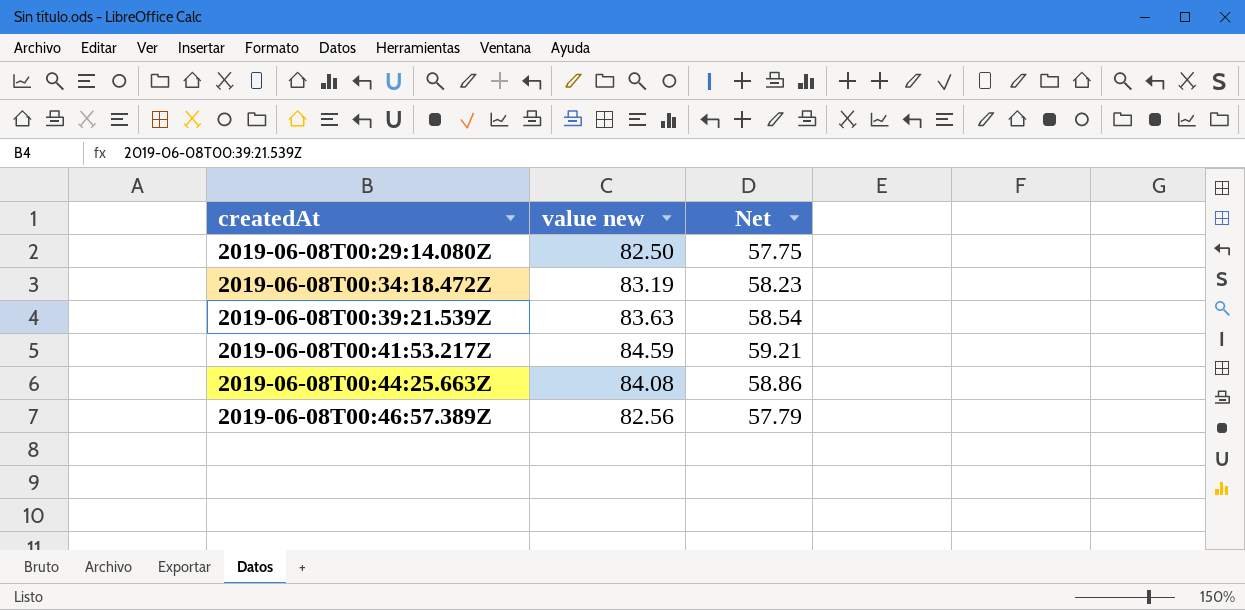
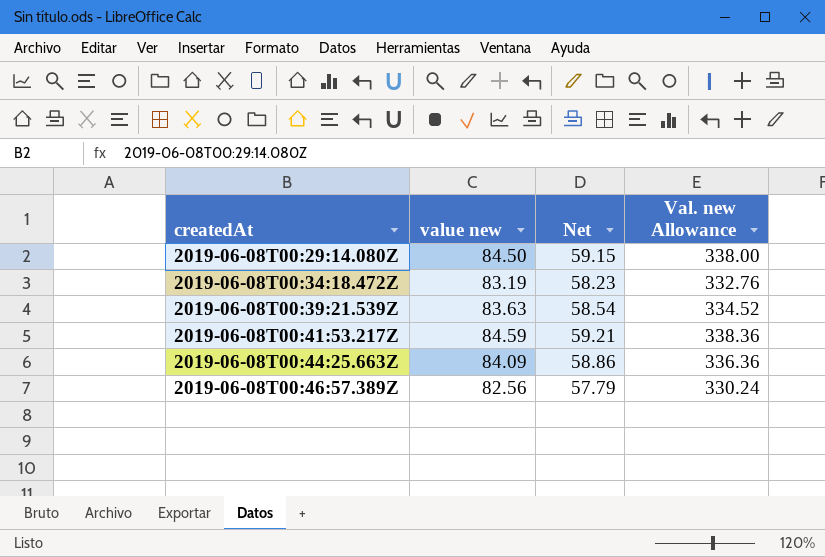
column Val. new Allowance | formula: none -> [value new] * 4
2019-06-08T00:29:14.080Z | value new: 82.50 -> 84.50
2019-06-08T00:29:14.080Z | Net: 57.75 -> 59.15
2019-06-08T00:44:25.663Z | value new: 84.08 -> 84.09

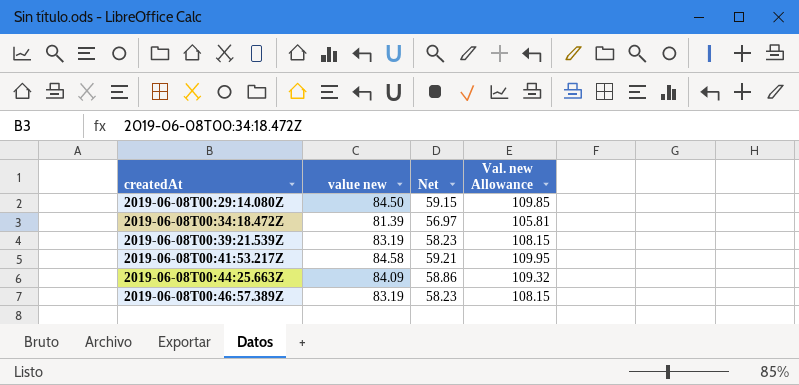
column Val. new Allowance | formula: [value new] * 4 -> [value new] * 1.3
2019-06-08T00:34:18.472Z | value new: 83.19 -> 81.39
2019-06-08T00:34:18.472Z | Net: 58.23 -> 56.97
2019-06-08T00:39:21.539Z | value new: 83.63 -> 83.19
2019-06-08T00:39:21.539Z | Net: 58.54 -> 58.23
2019-06-08T00:41:53.217Z | value new: 84.59 -> 84.58
2019-06-08T00:46:57.389Z | value new: 82.56 -> 83.19
2019-06-08T00:46:57.389Z | Net: 57.79 -> 58.23

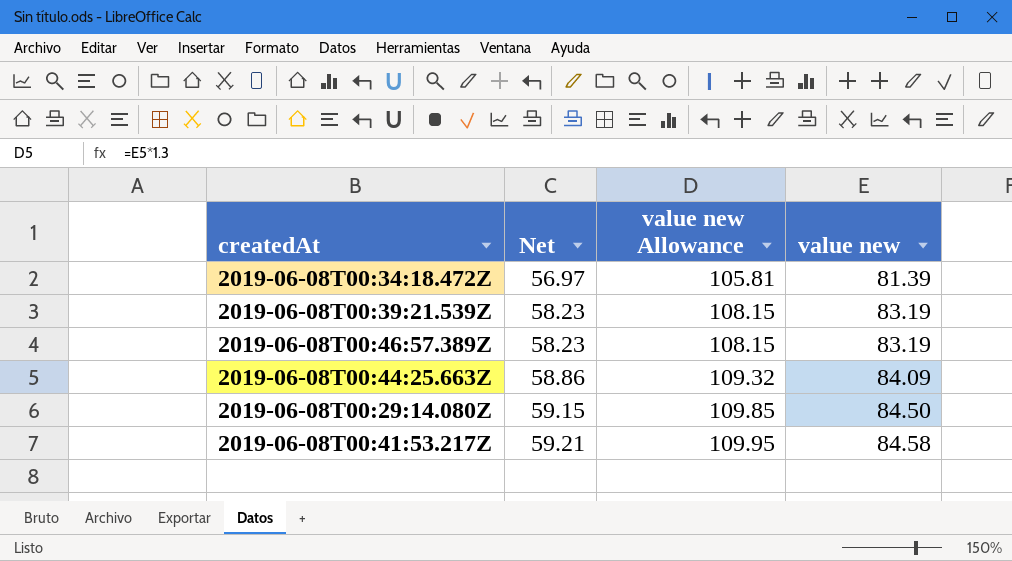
row order: createdAt ascending -> Net ascending
column name: Val. new Allowance -> value new Allowance
column value new | position: 2 -> 4

